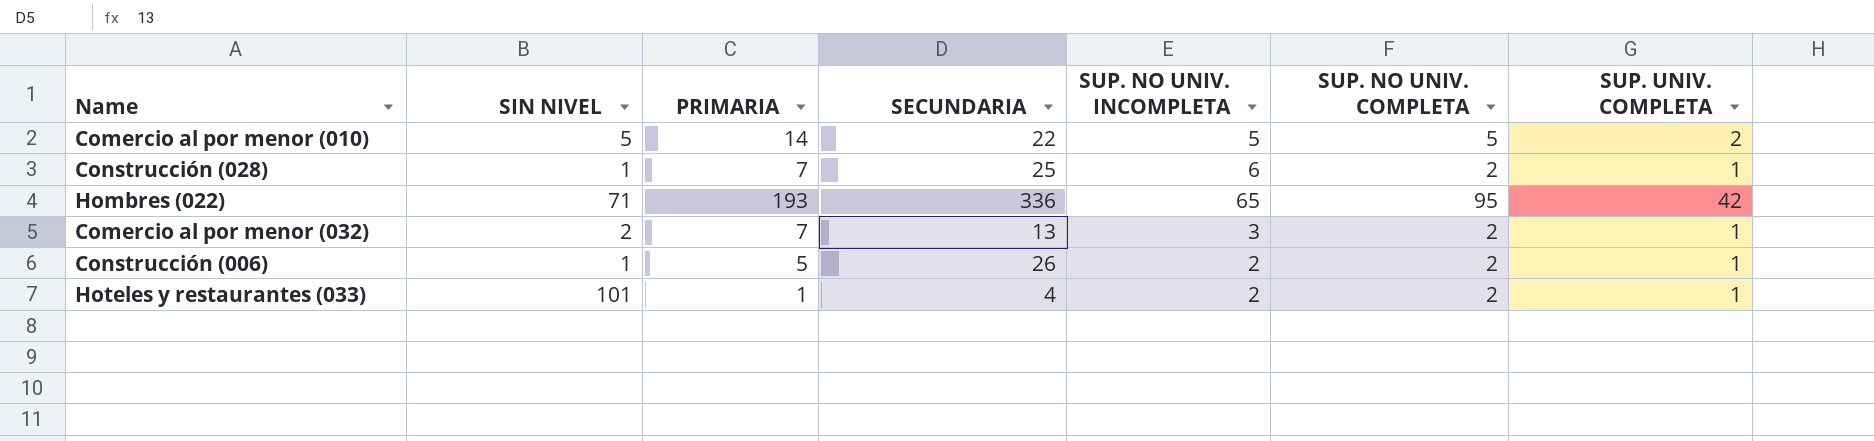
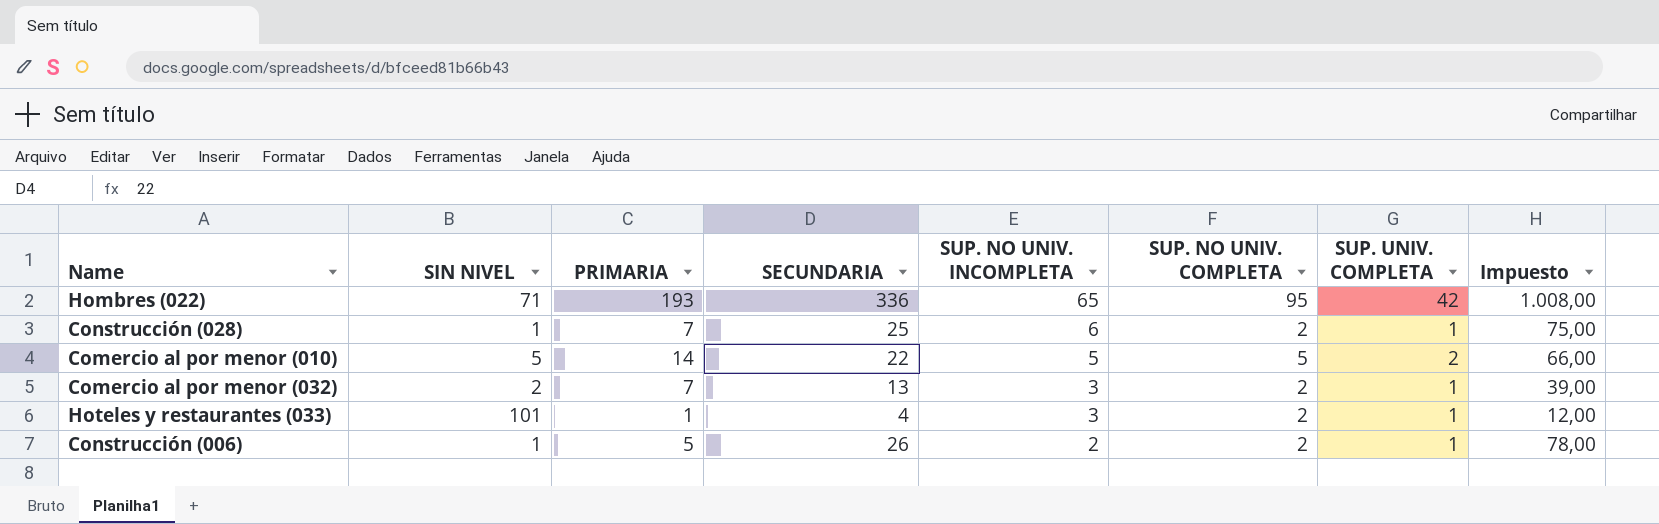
row order: none -> SUP. NO UNIV. INCOMPLETA descending
column Impuesto | formula: none -> [SECUNDARIA] * 3
Hoteles y restaurantes (033) | SUP. NO UNIV. INCOMPLETA: 2 -> 3

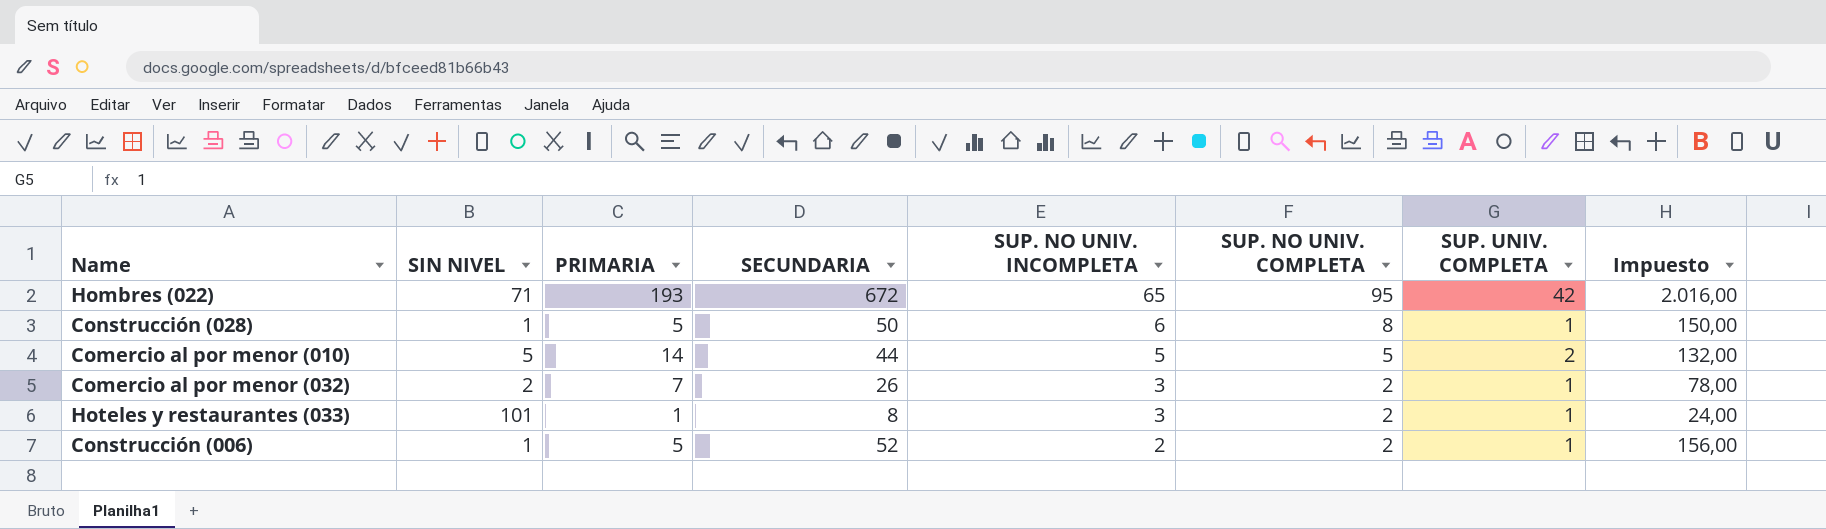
Hombres (022) | SECUNDARIA: 336 -> 672
Hombres (022) | Impuesto: 1.008,00 -> 2.016,00
Construcción (028) | PRIMARIA: 7 -> 5
Construcción (028) | SECUNDARIA: 25 -> 50
Construcción (028) | SUP. NO UNIV. COMPLETA: 2 -> 8
Construcción (028) | Impuesto: 75,00 -> 150,00
Comercio al por menor (010) | SECUNDARIA: 22 -> 44
Comercio al por menor (010) | Impuesto: 66,00 -> 132,00
Comercio al por menor (032) | SECUNDARIA: 13 -> 26
Comercio al por menor (032) | Impuesto: 39,00 -> 78,00
Hoteles y restaurantes (033) | SECUNDARIA: 4 -> 8
Hoteles y restaurantes (033) | Impuesto: 12,00 -> 24,00
Construcción (006) | SECUNDARIA: 26 -> 52
Construcción (006) | Impuesto: 78,00 -> 156,00

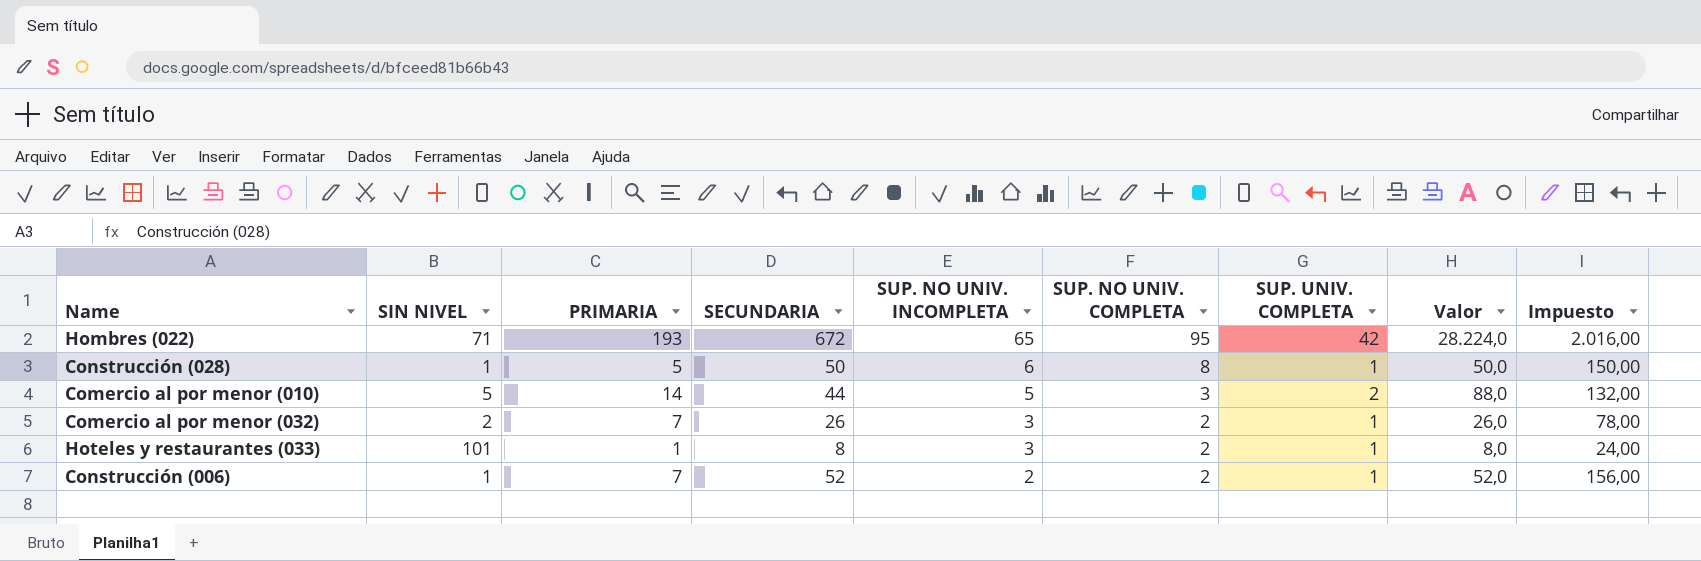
column Valor | formula: none -> [SECUNDARIA] * [SUP. UNIV. COMPLETA]
Comercio al por menor (010) | SUP. NO UNIV. COMPLETA: 5 -> 3
Construcción (006) | PRIMARIA: 5 -> 7

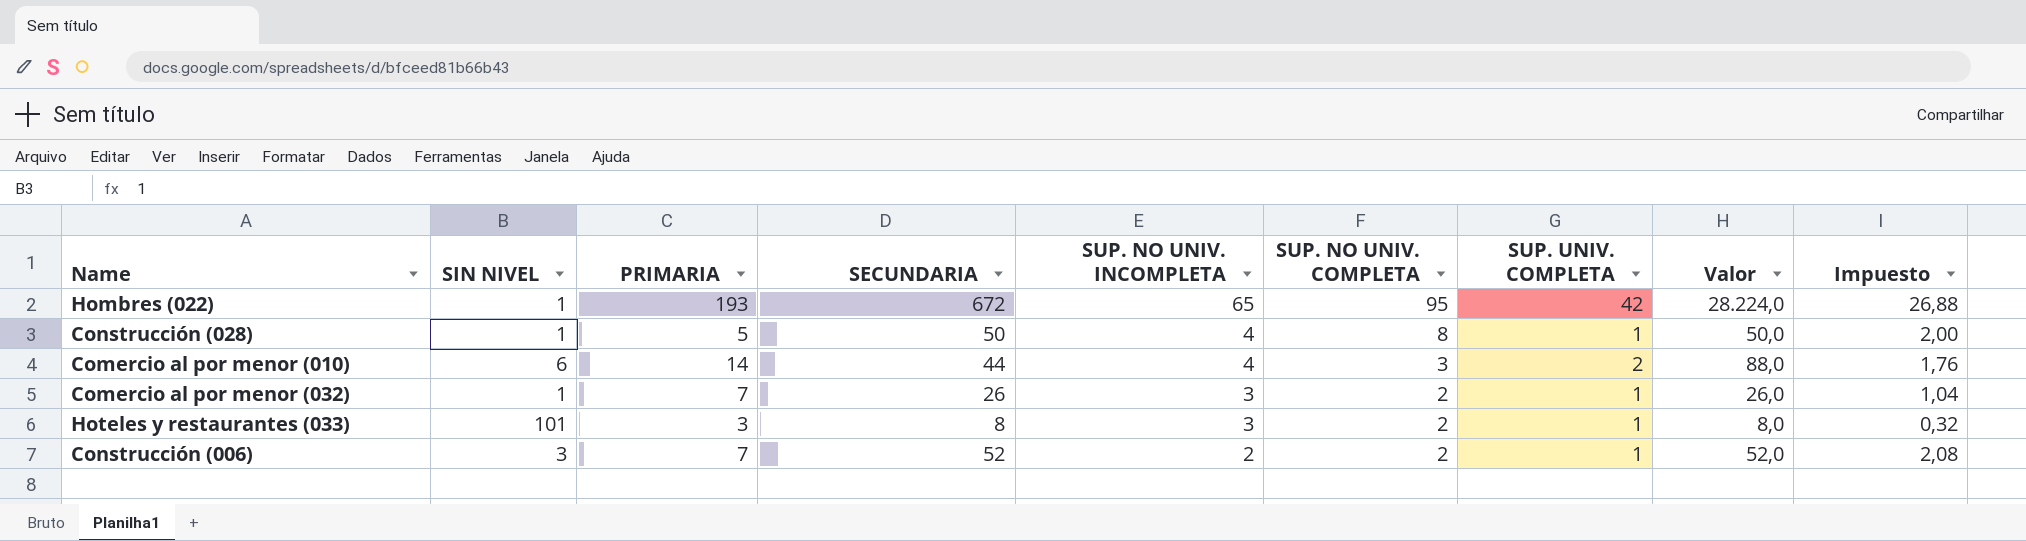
column Impuesto | formula: [SECUNDARIA] * 3 -> [SECUNDARIA] * 0,04
Hombres (022) | SIN NIVEL: 71 -> 1
Construcción (028) | SUP. NO UNIV. INCOMPLETA: 6 -> 4
Comercio al por menor (010) | SIN NIVEL: 5 -> 6
Comercio al por menor (010) | SUP. NO UNIV. INCOMPLETA: 5 -> 4
Comercio al por menor (032) | SIN NIVEL: 2 -> 1
Hoteles y restaurantes (033) | PRIMARIA: 1 -> 3
Construcción (006) | SIN NIVEL: 1 -> 3

